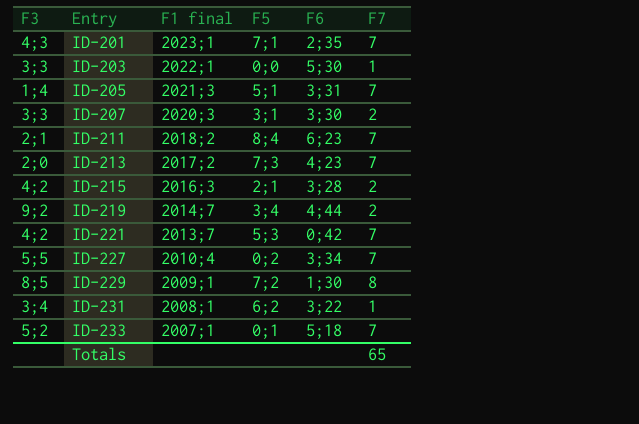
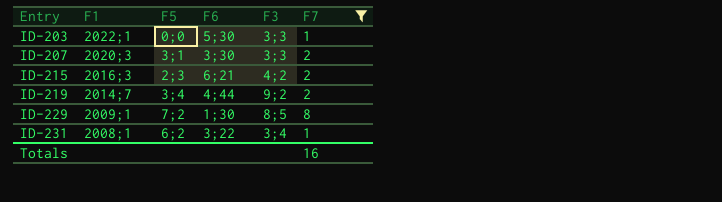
filter: none -> F7 != 7
column name: F1 final -> F1
column F3 | position: 1 -> 5
ID-215 | F5: 2;1 -> 2;3
ID-215 | F6: 3;28 -> 6;21
Totals | F7: 65 -> 16

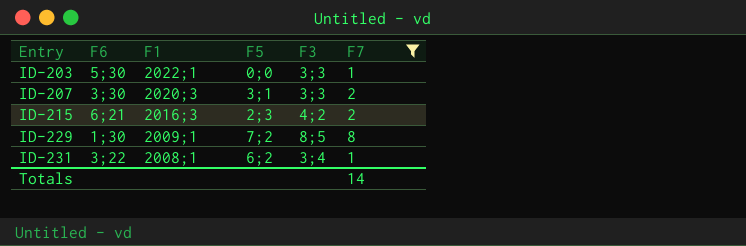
column F6 | position: 4 -> 2
row ID-219: 2014;7 | 3;4 | 4;44 | 9;2 | 2 -> none
Totals | F7: 16 -> 14

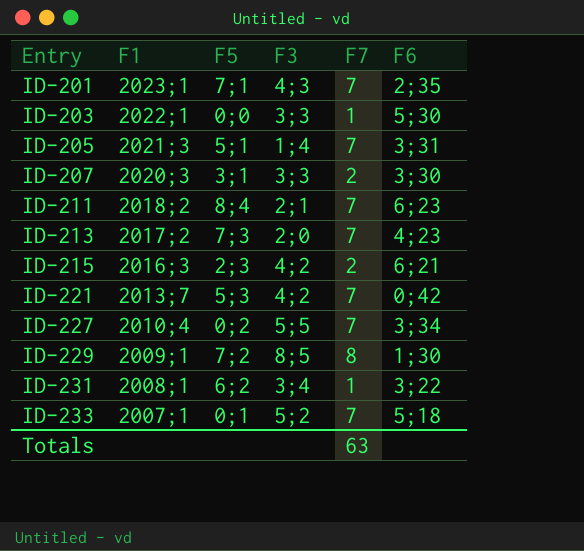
filter: F7 != 7 -> none
column F6 | position: 2 -> 6
Totals | F7: 14 -> 63

